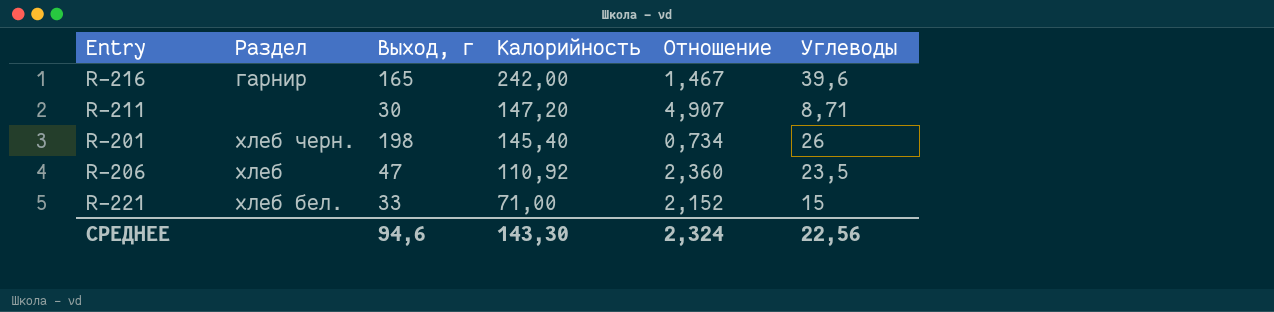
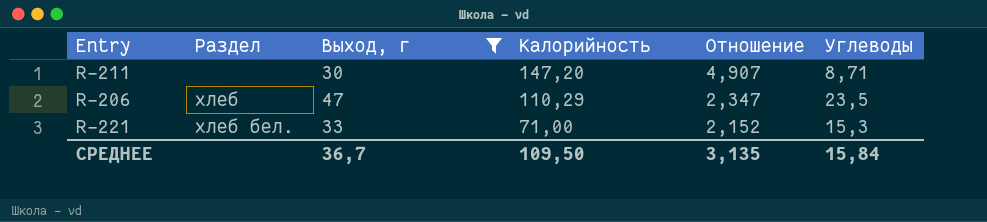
filter: none -> Выход, г <= 47
R-206 | Калорийность: 110,92 -> 110,29
R-206 | Отношение: 2,360 -> 2,347
R-221 | Углеводы: 15 -> 15,3
СРЕДНЕЕ | Выход, г: 94,6 -> 36,7
СРЕДНЕЕ | Калорийность: 143,30 -> 109,50
СРЕДНЕЕ | Отношение: 2,324 -> 3,135
СРЕДНЕЕ | Углеводы: 22,56 -> 15,84

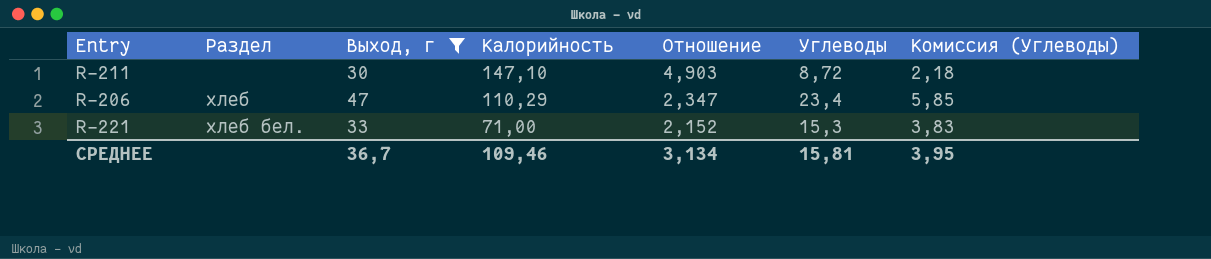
column Комиссия (Углеводы) | formula: none -> [Углеводы] * 0,25
R-211 | Калорийность: 147,20 -> 147,10
R-211 | Отношение: 4,907 -> 4,903
R-211 | Углеводы: 8,71 -> 8,72
R-206 | Углеводы: 23,5 -> 23,4
СРЕДНЕЕ | Калорийность: 109,50 -> 109,46
СРЕДНЕЕ | Отношение: 3,135 -> 3,134
СРЕДНЕЕ | Углеводы: 15,84 -> 15,81

